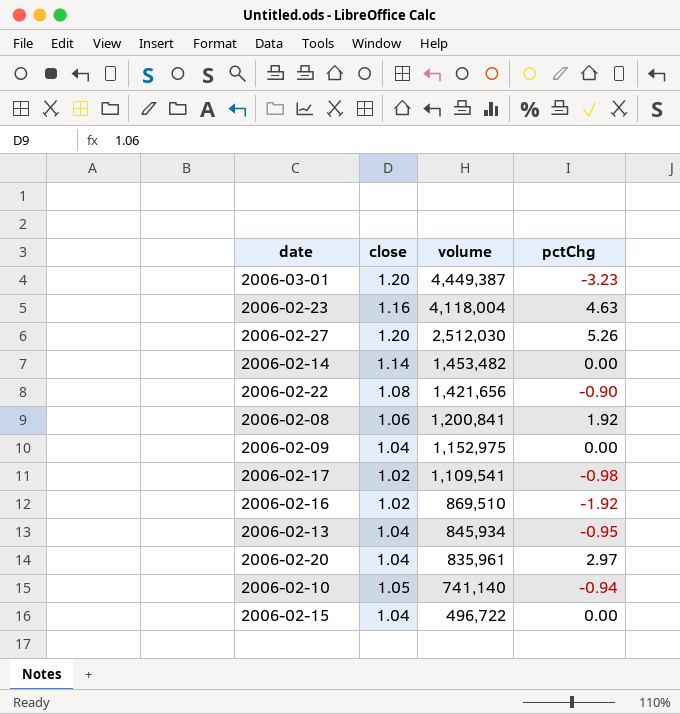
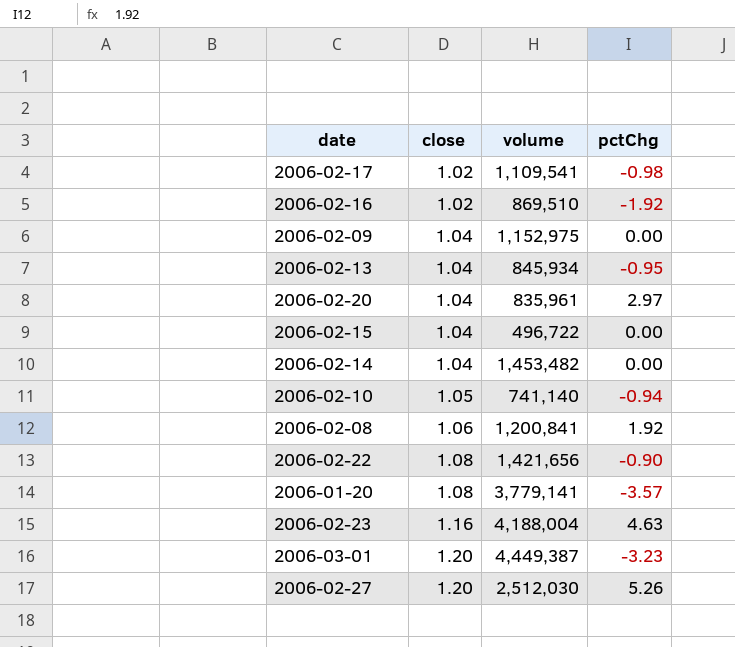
row order: volume descending -> close ascending
2006-02-14 | close: 1.14 -> 1.04
row 2006-01-20: none -> 1.08 | 3,779,141 | -3.57
2006-02-23 | volume: 4,118,004 -> 4,188,004

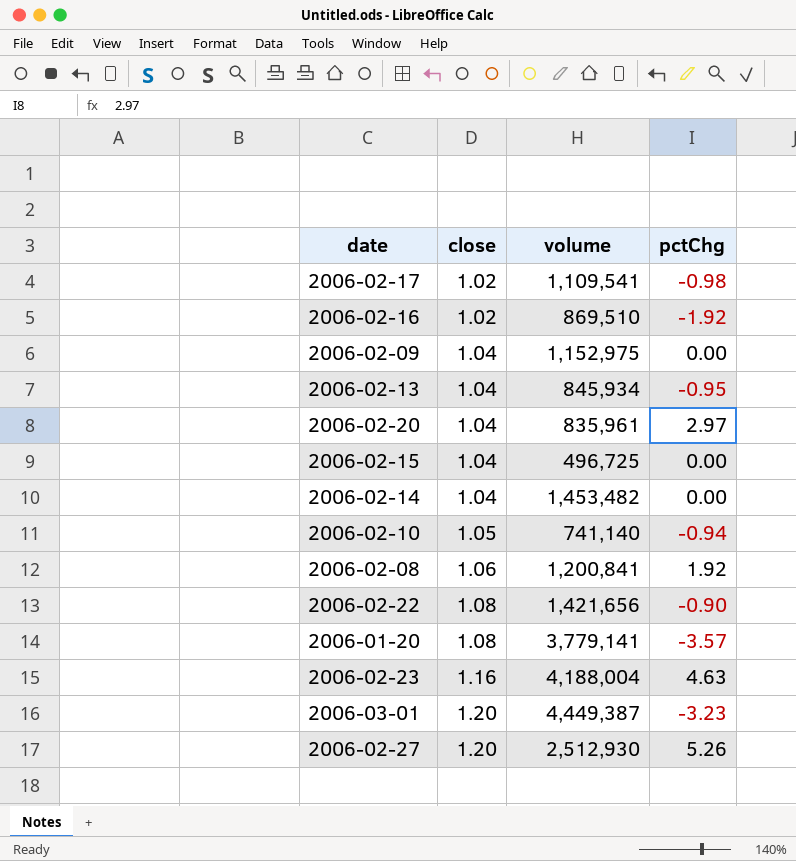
2006-02-15 | volume: 496,722 -> 496,725
2006-02-27 | volume: 2,512,030 -> 2,512,930

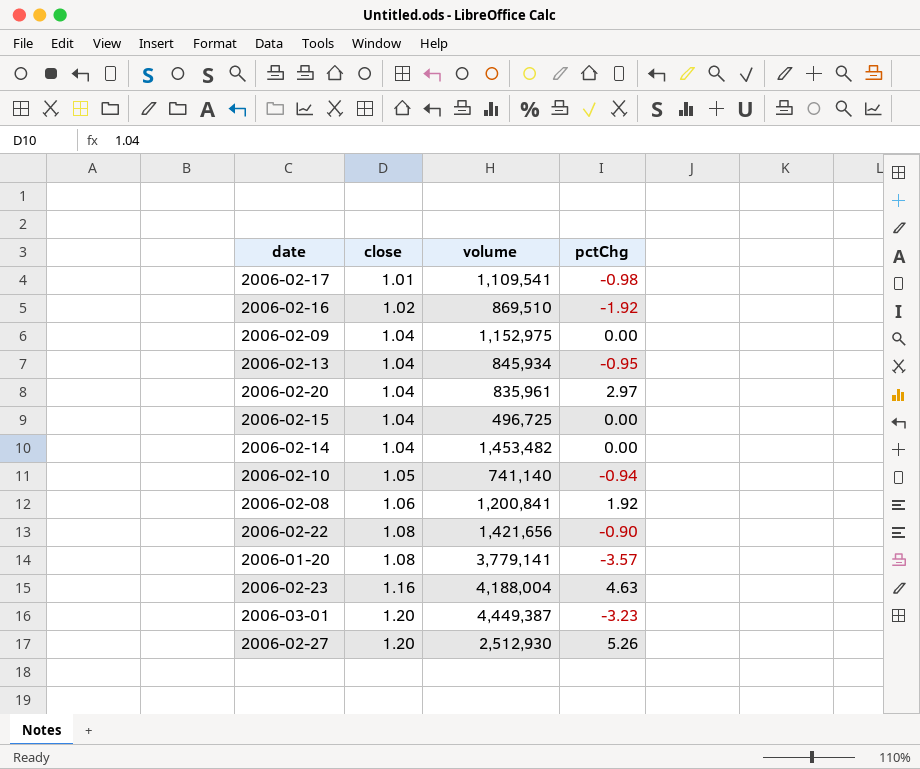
2006-02-17 | close: 1.02 -> 1.01

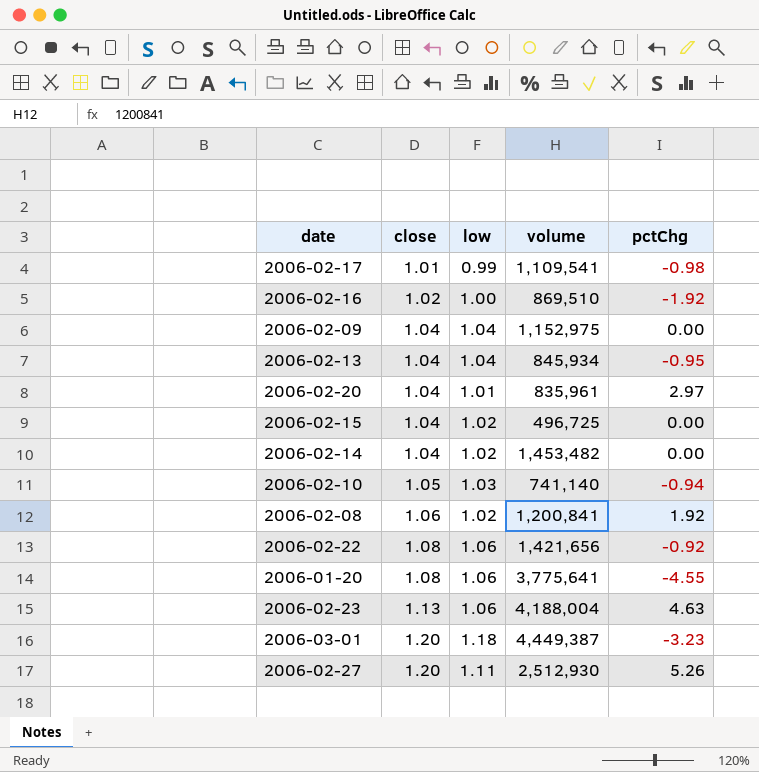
column low | position: none -> 3
2006-02-22 | pctChg: -0.90 -> -0.92
2006-01-20 | volume: 3,779,141 -> 3,775,641
2006-01-20 | pctChg: -3.57 -> -4.55
2006-02-23 | close: 1.16 -> 1.13

